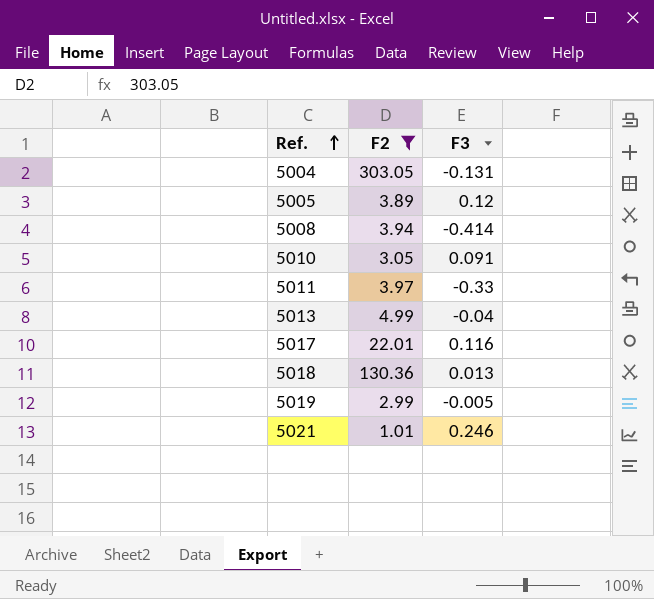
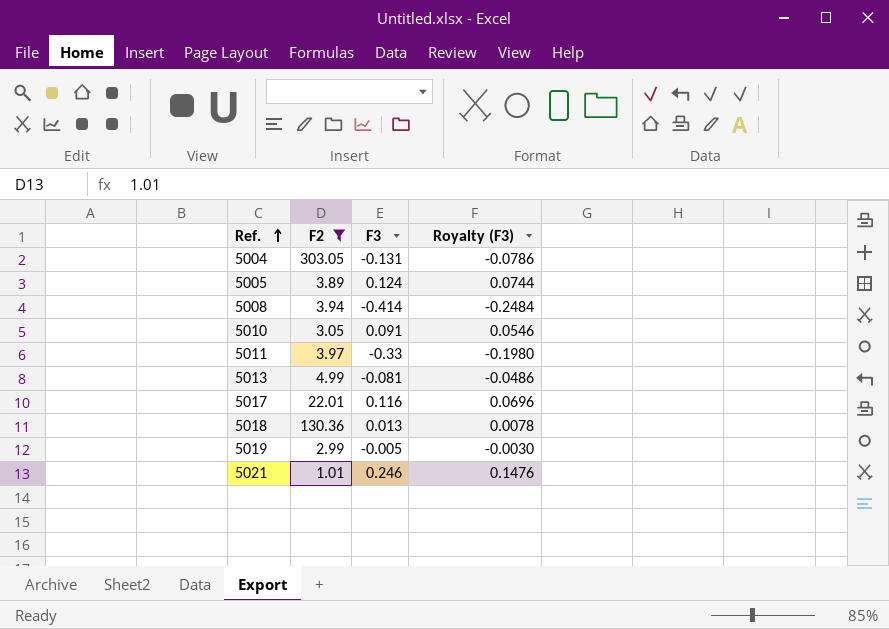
column Royalty (F3) | formula: none -> [F3] * 0.6
5005 | F3: 0.12 -> 0.124
5013 | F3: -0.04 -> -0.081

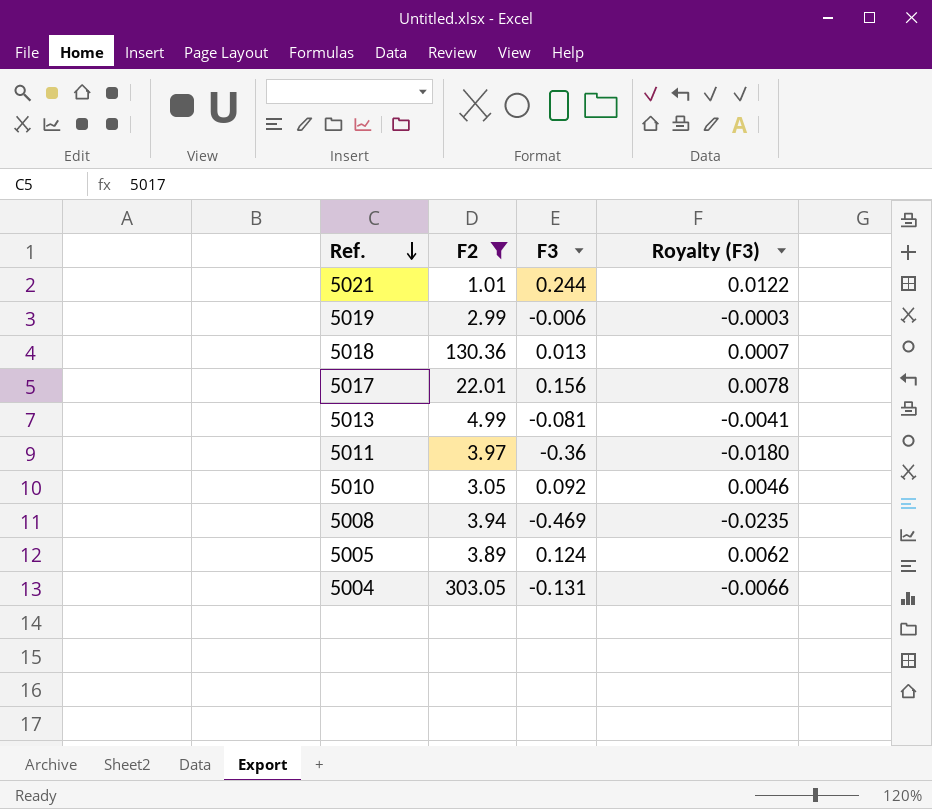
row order: Ref. ascending -> Ref. descending
column Royalty (F3) | formula: [F3] * 0.6 -> [F3] * 0.05
5021 | F3: 0.246 -> 0.244
5019 | F3: -0.005 -> -0.006
5017 | F3: 0.116 -> 0.156
5011 | F3: -0.33 -> -0.36
5010 | F3: 0.091 -> 0.092
5008 | F3: -0.414 -> -0.469

